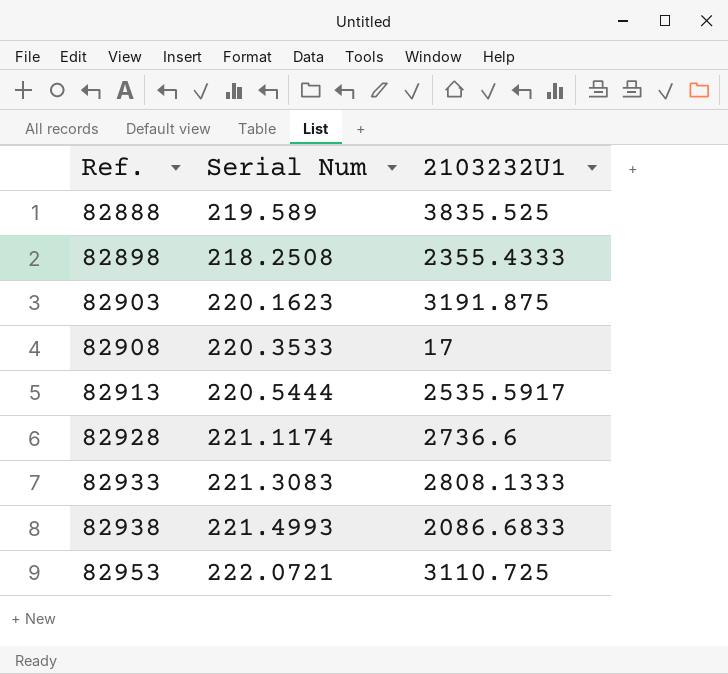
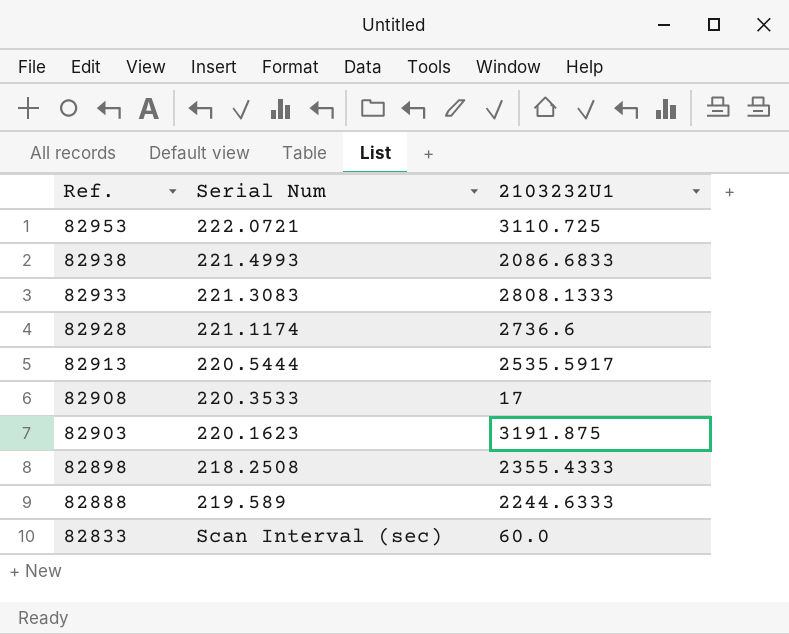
row order: Ref. ascending -> Ref. descending
82888 | 2103232U1: 3835.525 -> 2244.6333
row 82833: none -> Scan Interval (sec) | 60.0

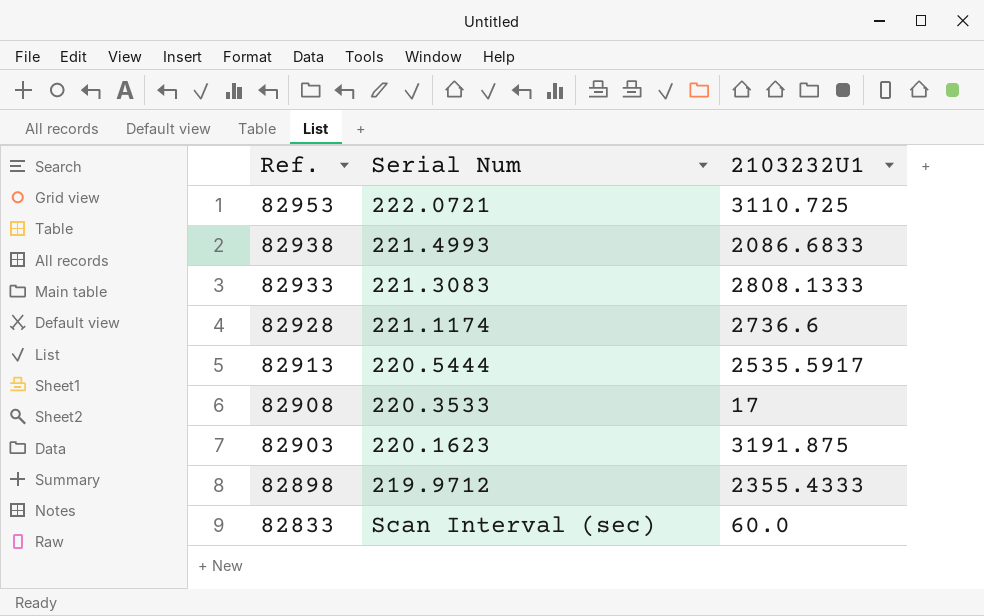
row 82888: 219.589 | 2244.6333 -> none
82898 | Serial Num: 218.2508 -> 219.9712

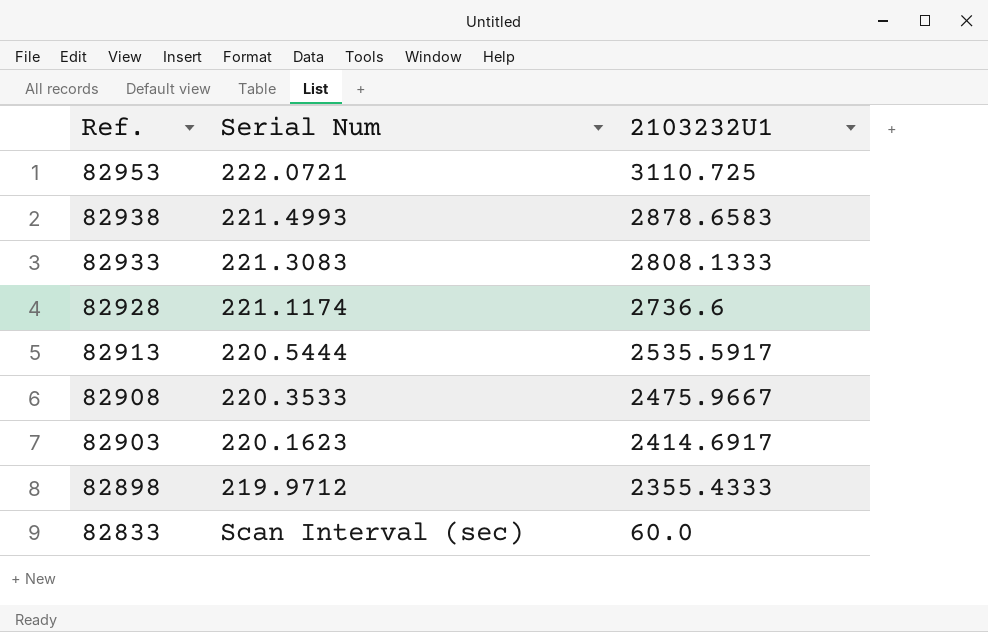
82938 | 2103232U1: 2086.6833 -> 2878.6583
82908 | 2103232U1: 17 -> 2475.9667
82903 | 2103232U1: 3191.875 -> 2414.6917

